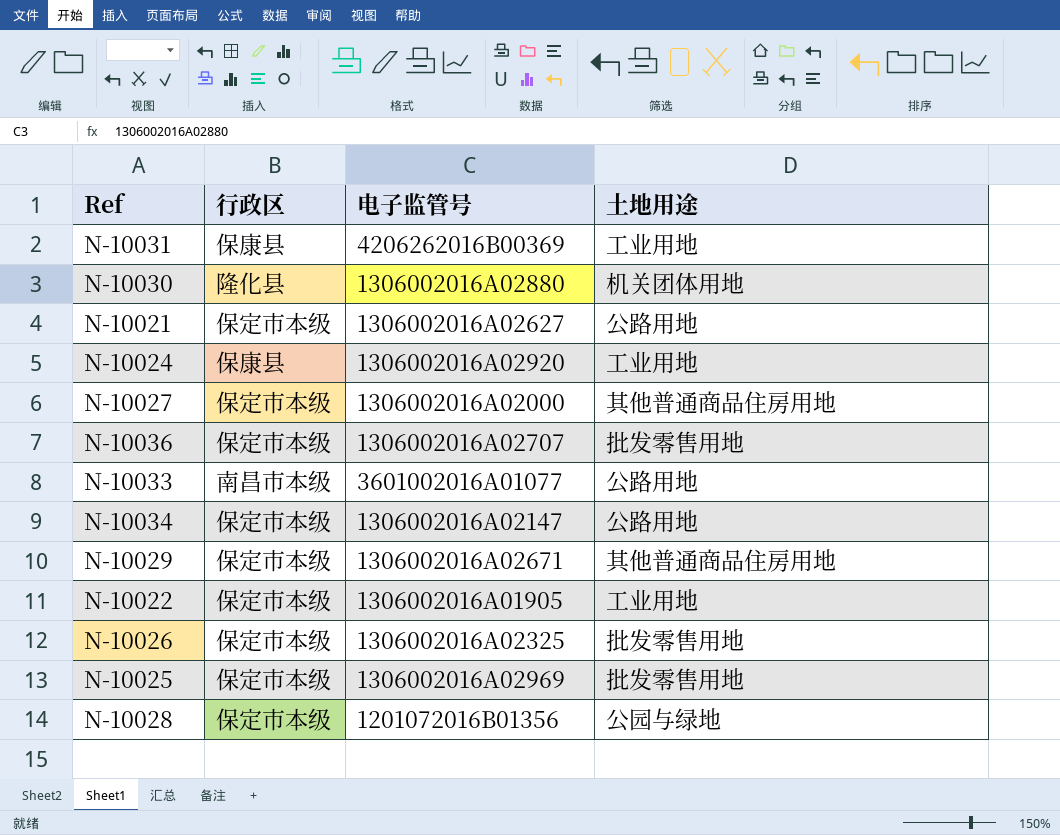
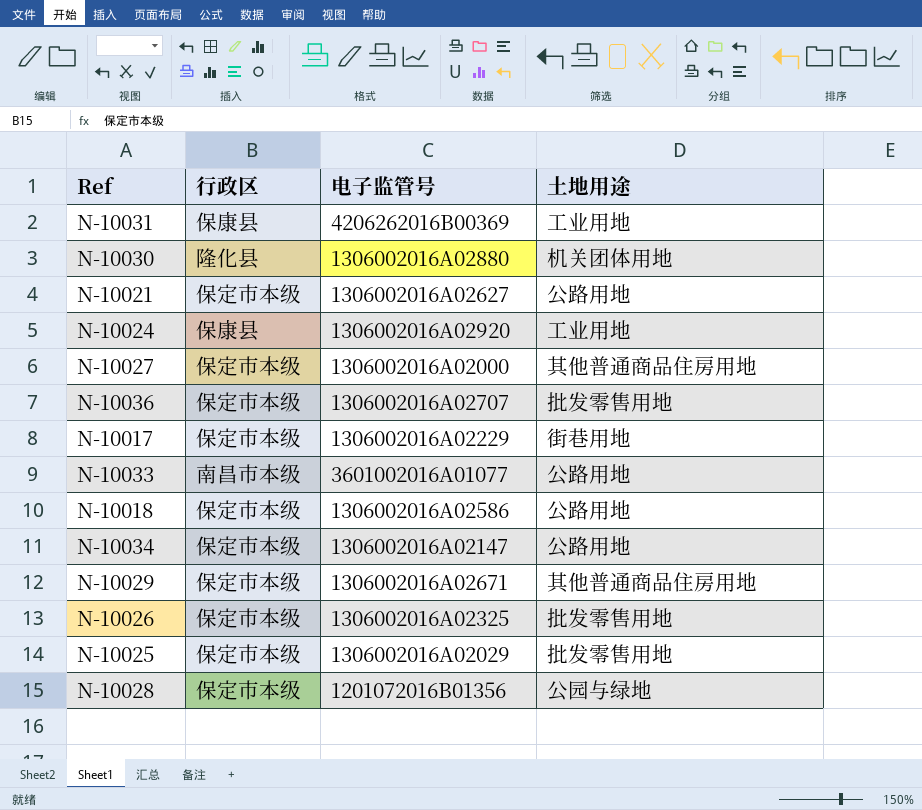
row N-10022: 保定市本级 | 1306002016A01905 | 工业用地 -> none
row N-10017: none -> 保定市本级 | 1306002016A02229 | 街巷用地
row N-10018: none -> 保定市本级 | 1306002016A02586 | 公路用地
N-10025 | 电子监管号: 1306002016A02969 -> 1306002016A02029

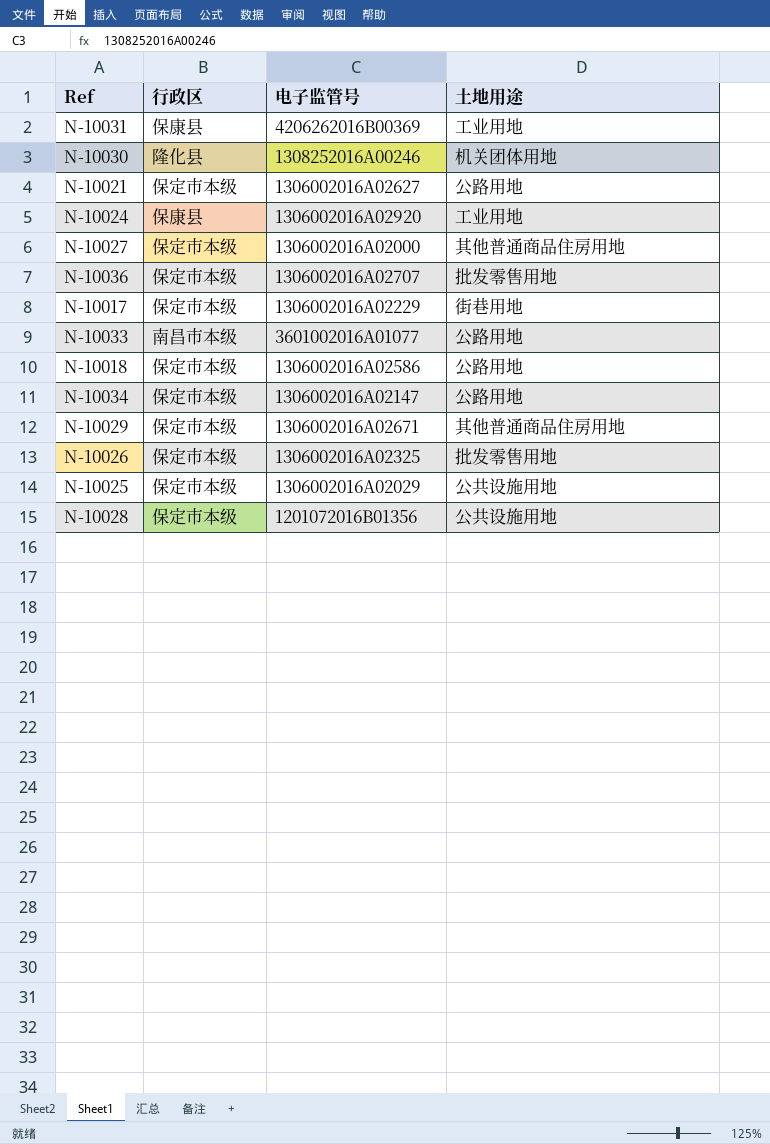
N-10030 | 电子监管号: 1306002016A02880 -> 1308252016A00246
N-10025 | 土地用途: 批发零售用地 -> 公共设施用地
N-10028 | 土地用途: 公园与绿地 -> 公共设施用地

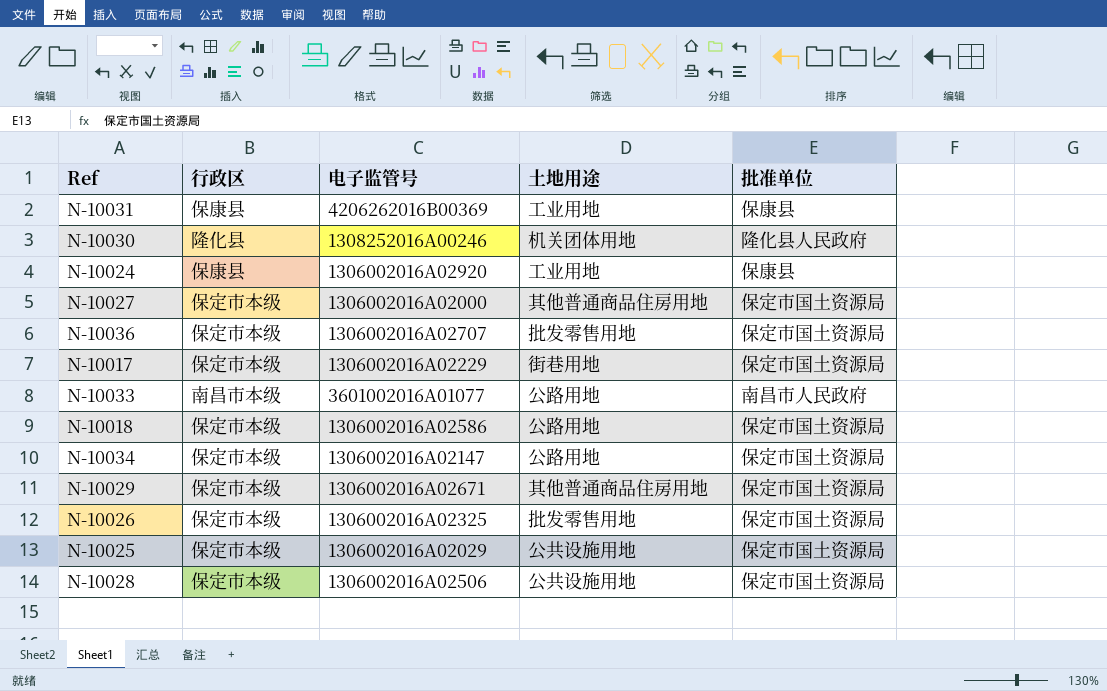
column 批准单位 | position: none -> 5
row N-10021: 保定市本级 | 1306002016A02627 | 公路用地 -> none
N-10028 | 电子监管号: 1201072016B01356 -> 1306002016A02506

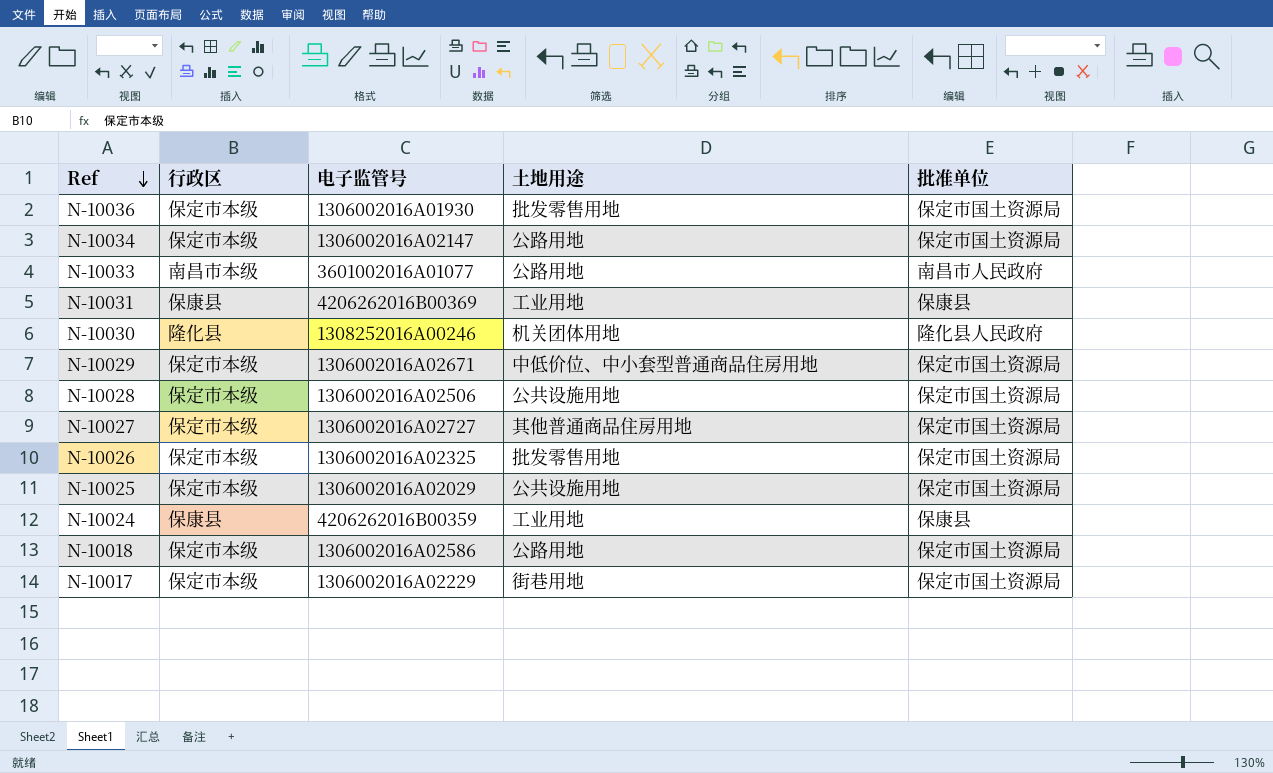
row order: none -> Ref descending
N-10036 | 电子监管号: 1306002016A02707 -> 1306002016A01930
N-10029 | 土地用途: 其他普通商品住房用地 -> 中低价位、中小套型普通商品住房用地
N-10027 | 电子监管号: 1306002016A02000 -> 1306002016A02727
N-10024 | 电子监管号: 1306002016A02920 -> 4206262016B00359

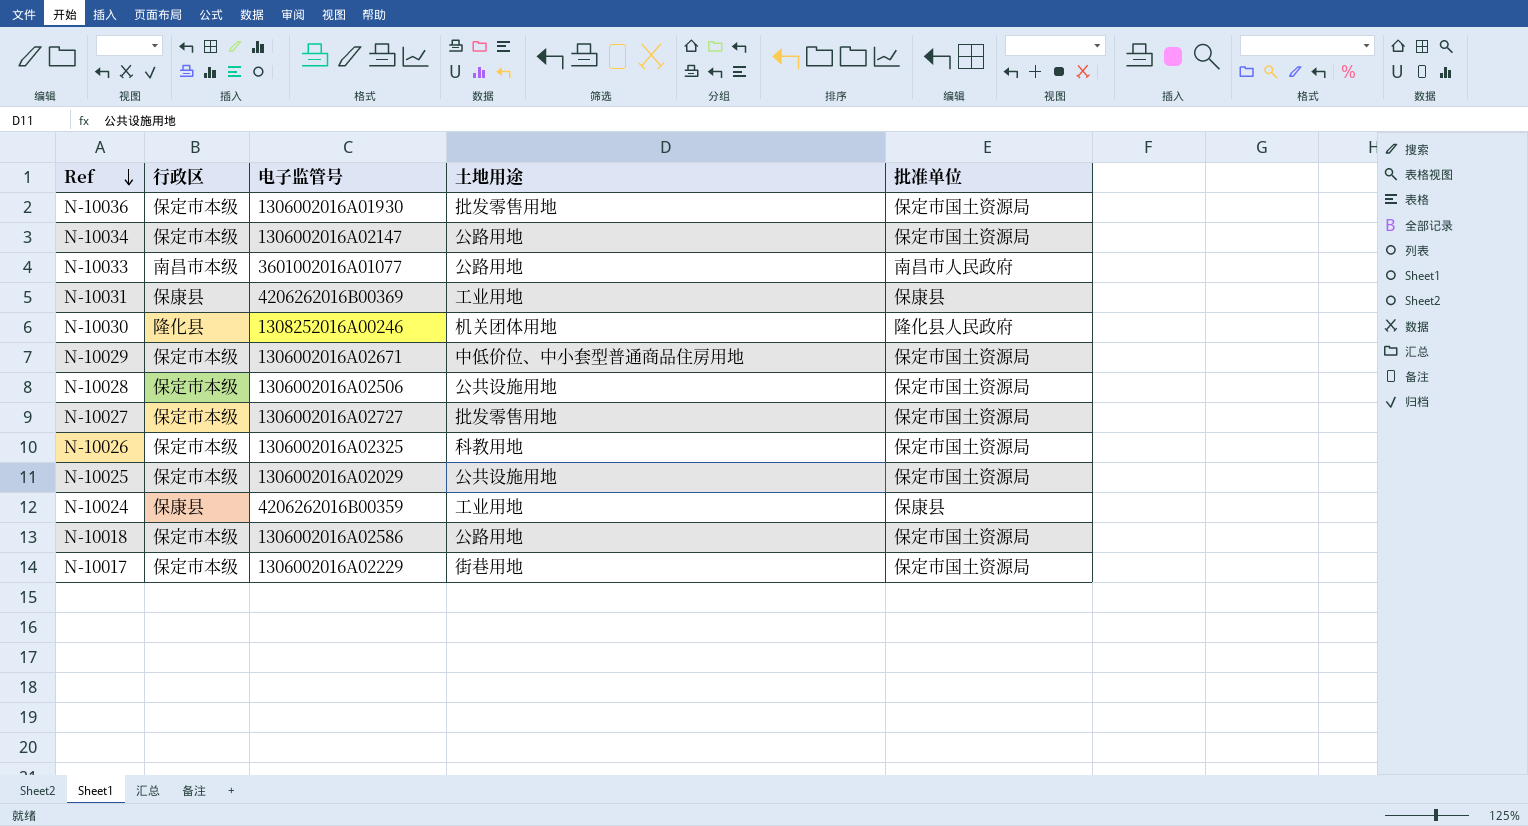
N-10027 | 土地用途: 其他普通商品住房用地 -> 批发零售用地
N-10026 | 土地用途: 批发零售用地 -> 科教用地

